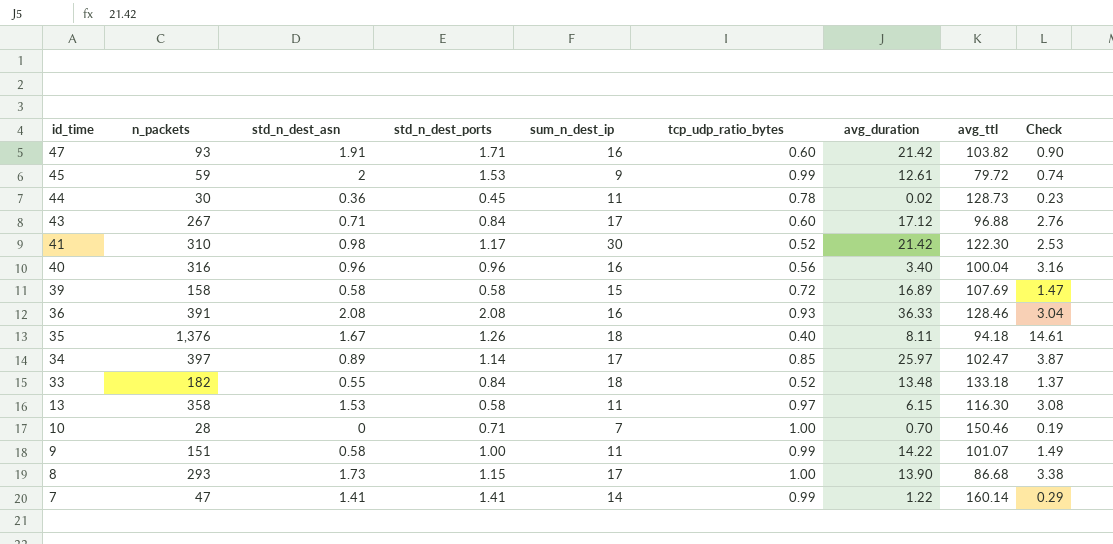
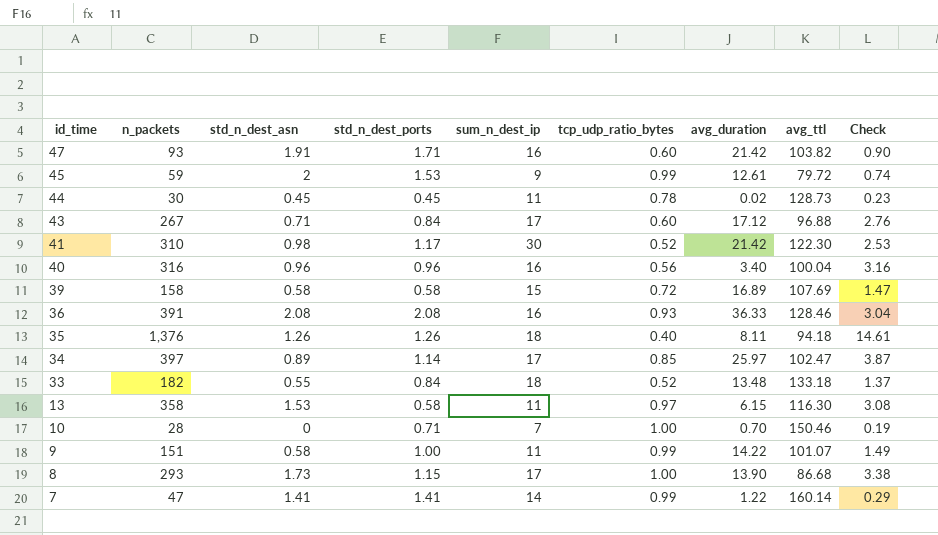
44 | std_n_dest_asn: 0.36 -> 0.45
35 | std_n_dest_asn: 1.67 -> 1.26

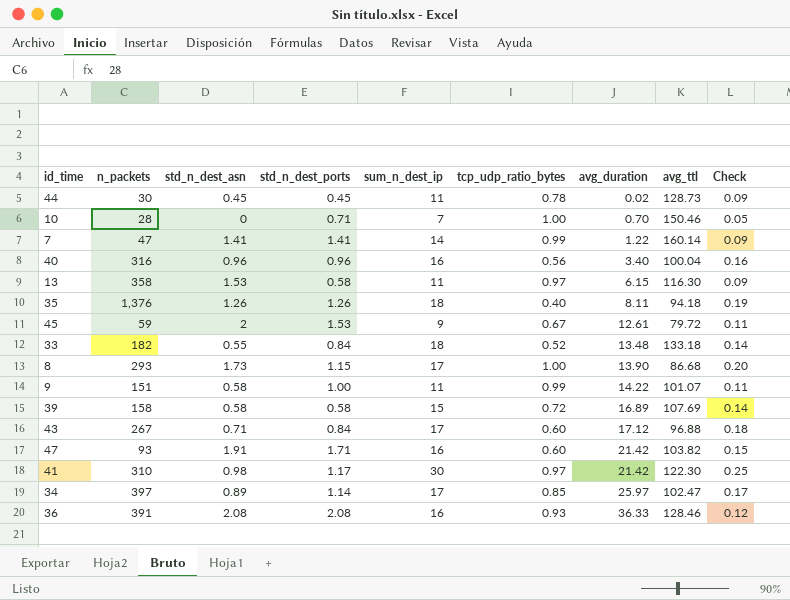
row order: id_time descending -> avg_duration ascending
column Check | formula: [n_packets] / [avg_ttl] -> [sum_n_dest_ip] / [avg_ttl]
45 | tcp_udp_ratio_bytes: 0.99 -> 0.67
41 | tcp_udp_ratio_bytes: 0.52 -> 0.97

